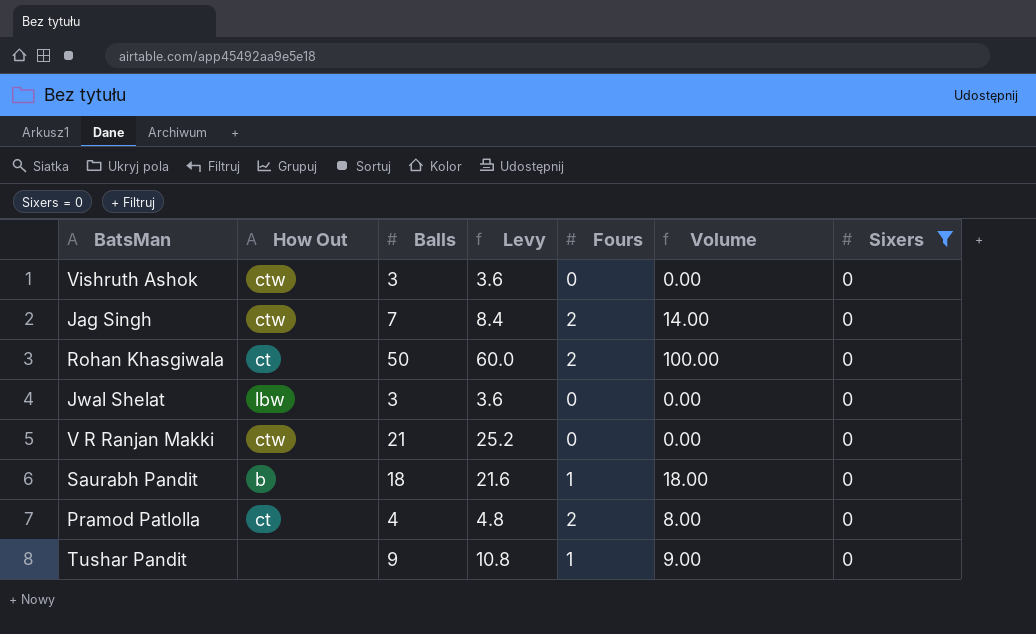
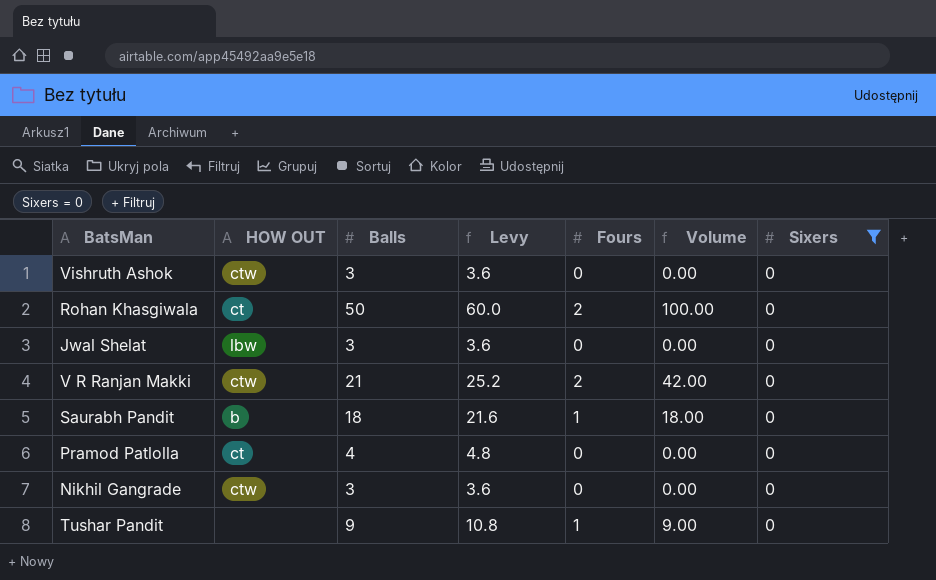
column name: How Out -> HOW OUT
row Jag Singh: ctw | 7 | 8.4 | 2 | 14.00 | 0 -> none
V R Ranjan Makki | Fours: 0 -> 2
V R Ranjan Makki | Volume: 0.00 -> 42.00
Pramod Patlolla | Fours: 2 -> 0
Pramod Patlolla | Volume: 8.00 -> 0.00
row Nikhil Gangrade: none -> ctw | 3 | 3.6 | 0 | 0.00 | 0

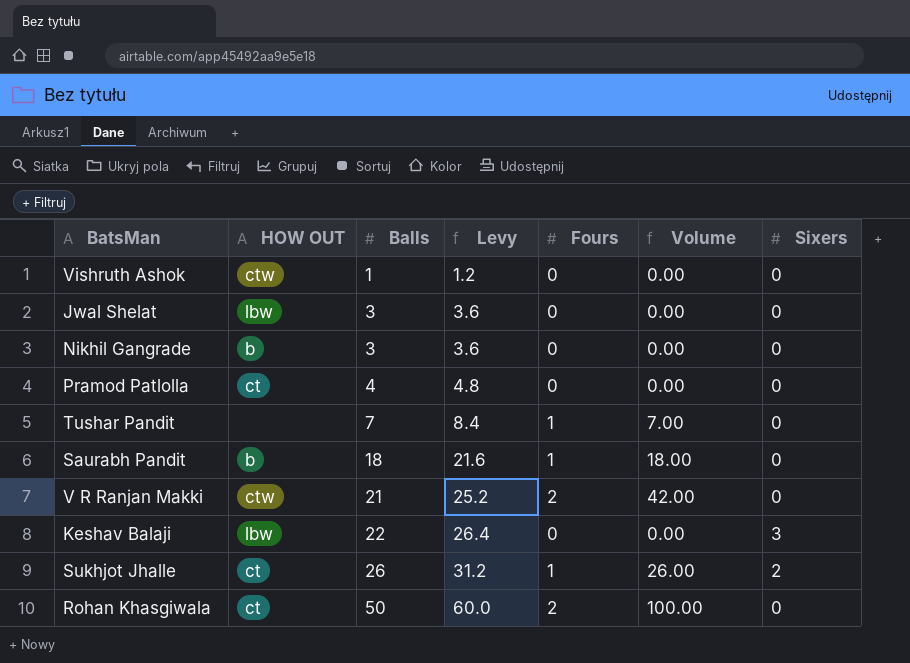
filter: Sixers = 0 -> none
row order: none -> Balls ascending
Vishruth Ashok | Balls: 3 -> 1
Vishruth Ashok | Levy: 3.6 -> 1.2
Nikhil Gangrade | HOW OUT: ctw -> b
Tushar Pandit | Balls: 9 -> 7
Tushar Pandit | Levy: 10.8 -> 8.4
Tushar Pandit | Volume: 9.00 -> 7.00

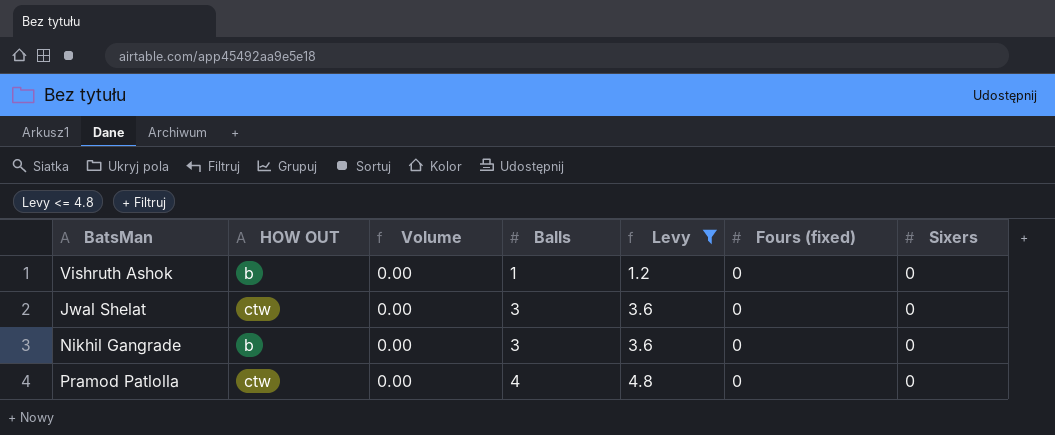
filter: none -> Levy <= 4.8
column Volume | position: 6 -> 3
column name: Fours -> Fours (fixed)
Vishruth Ashok | HOW OUT: ctw -> b
Jwal Shelat | HOW OUT: lbw -> ctw
Pramod Patlolla | HOW OUT: ct -> ctw

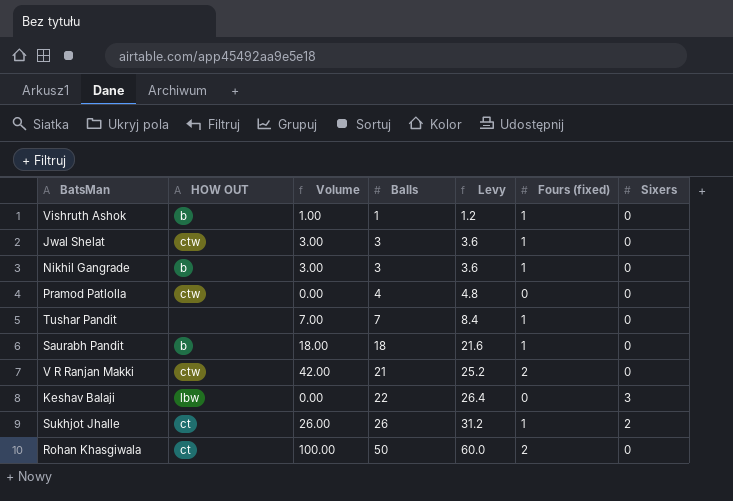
filter: Levy <= 4.8 -> none
Vishruth Ashok | Volume: 0.00 -> 1.00
Vishruth Ashok | Fours (fixed): 0 -> 1
Jwal Shelat | Volume: 0.00 -> 3.00
Jwal Shelat | Fours (fixed): 0 -> 1
Nikhil Gangrade | Volume: 0.00 -> 3.00
Nikhil Gangrade | Fours (fixed): 0 -> 1

